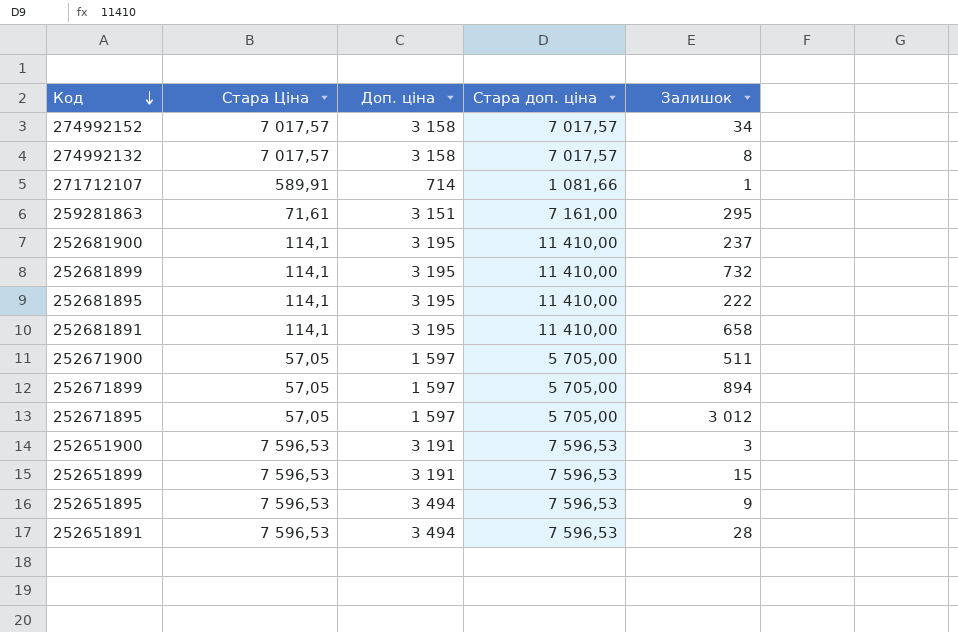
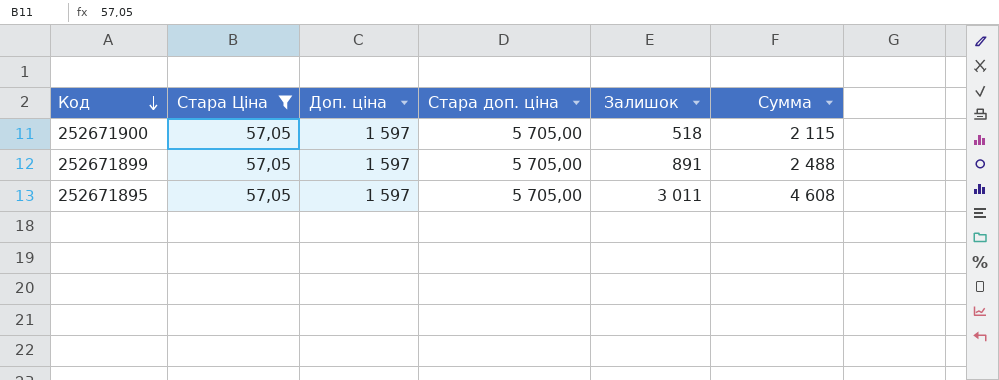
filter: none -> Стара Ціна = 57,05
column Сумма | formula: none -> [Доп. ціна] + [Залишок]
252671900 | Залишок: 511 -> 518
252671899 | Залишок: 894 -> 891
252671895 | Залишок: 3 012 -> 3 011

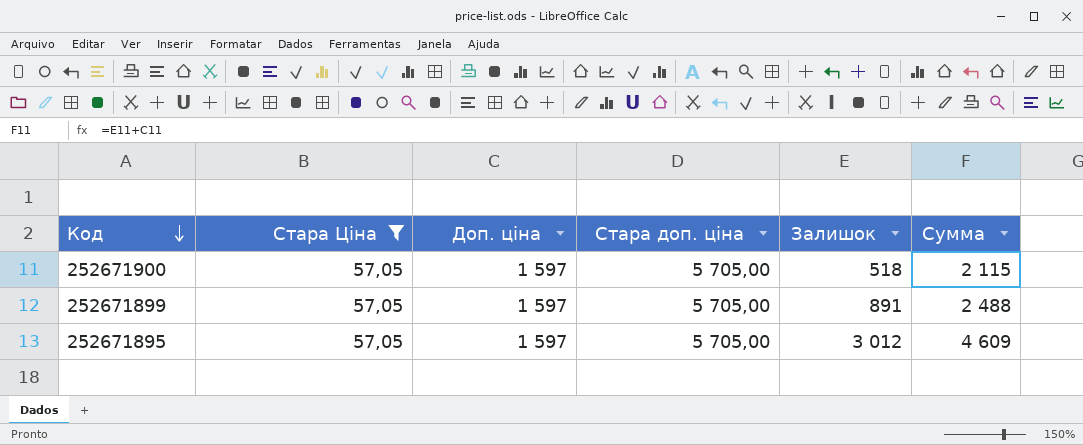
252671895 | Залишок: 3 011 -> 3 012
252671895 | Сумма: 4 608 -> 4 609

